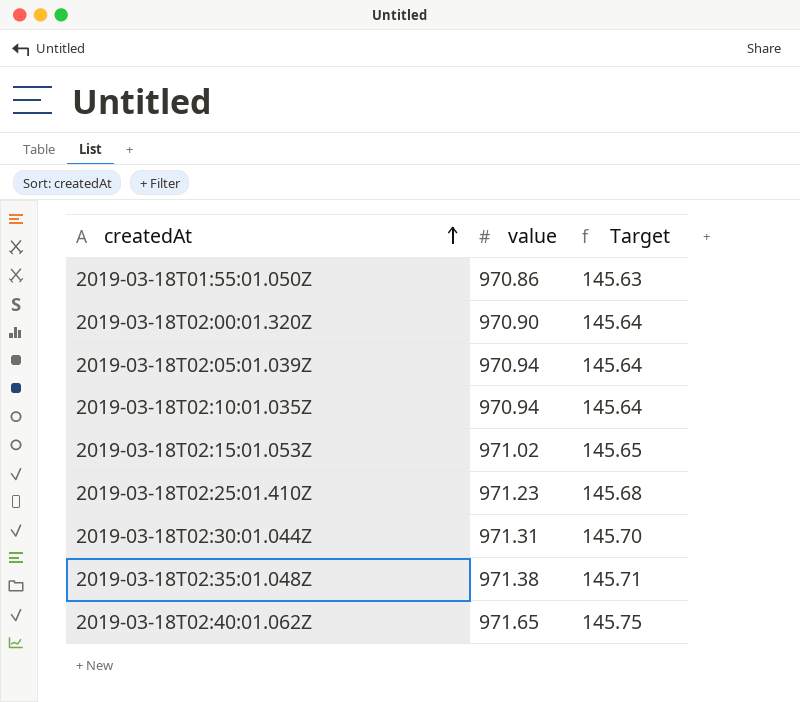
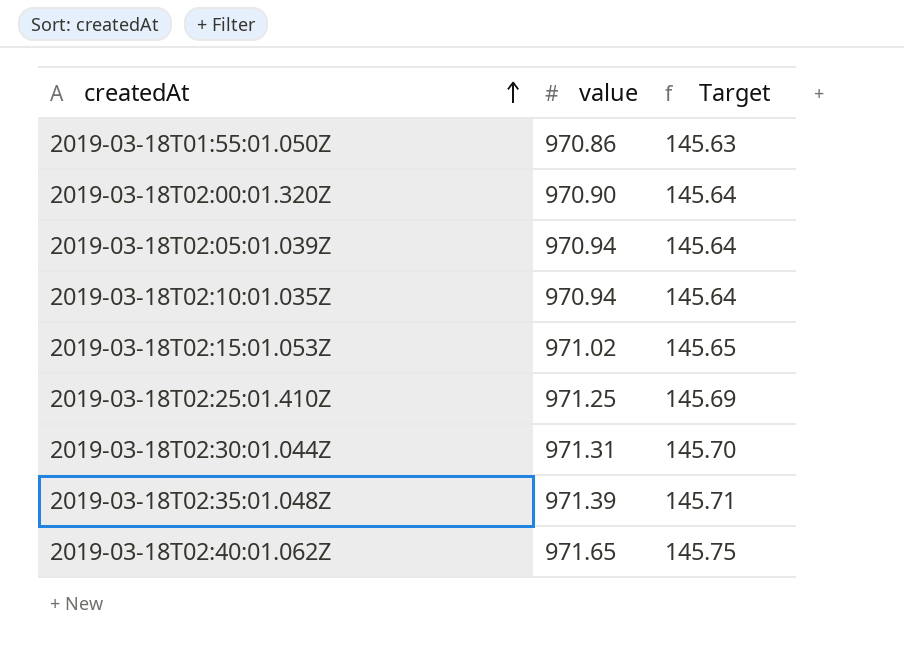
2019-03-18T02:25:01.410Z | value: 971.23 -> 971.25
2019-03-18T02:25:01.410Z | Target: 145.68 -> 145.69
2019-03-18T02:35:01.048Z | value: 971.38 -> 971.39

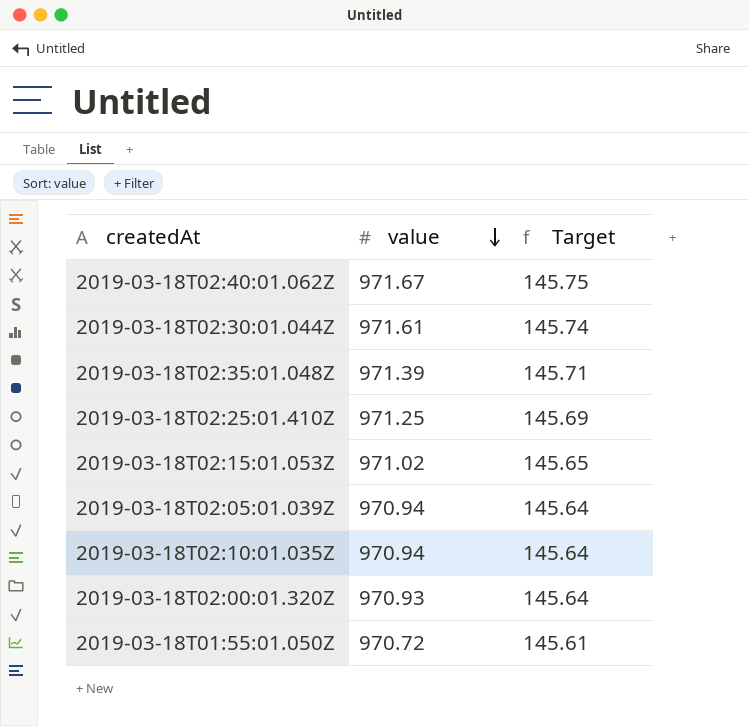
row order: createdAt ascending -> value descending
2019-03-18T02:40:01.062Z | value: 971.65 -> 971.67
2019-03-18T02:30:01.044Z | value: 971.31 -> 971.61
2019-03-18T02:30:01.044Z | Target: 145.70 -> 145.74
2019-03-18T02:00:01.320Z | value: 970.90 -> 970.93
2019-03-18T01:55:01.050Z | value: 970.86 -> 970.72
2019-03-18T01:55:01.050Z | Target: 145.63 -> 145.61

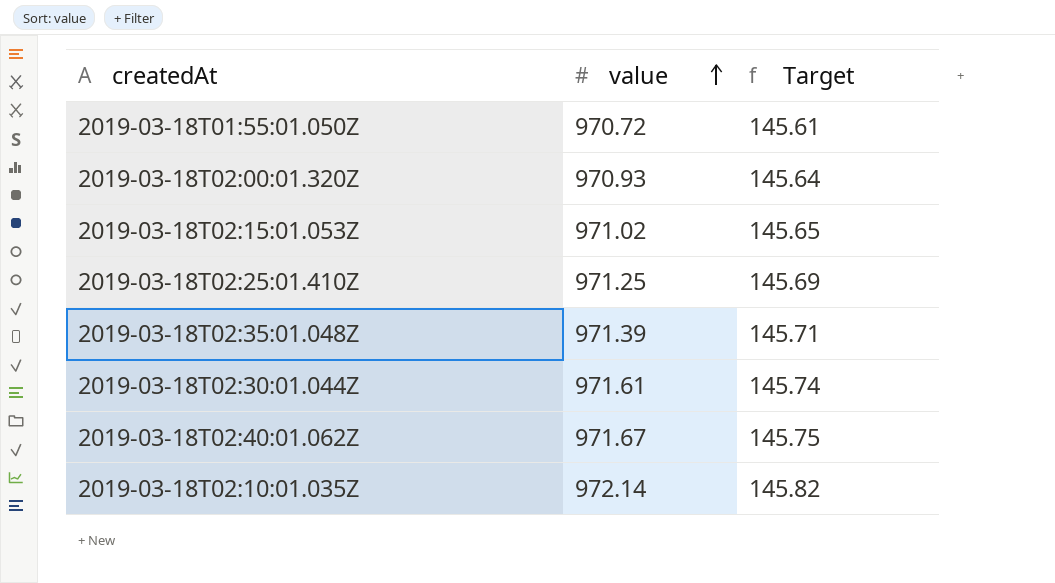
row order: value descending -> value ascending
row 2019-03-18T02:05:01.039Z: 970.94 | 145.64 -> none
2019-03-18T02:10:01.035Z | value: 970.94 -> 972.14
2019-03-18T02:10:01.035Z | Target: 145.64 -> 145.82

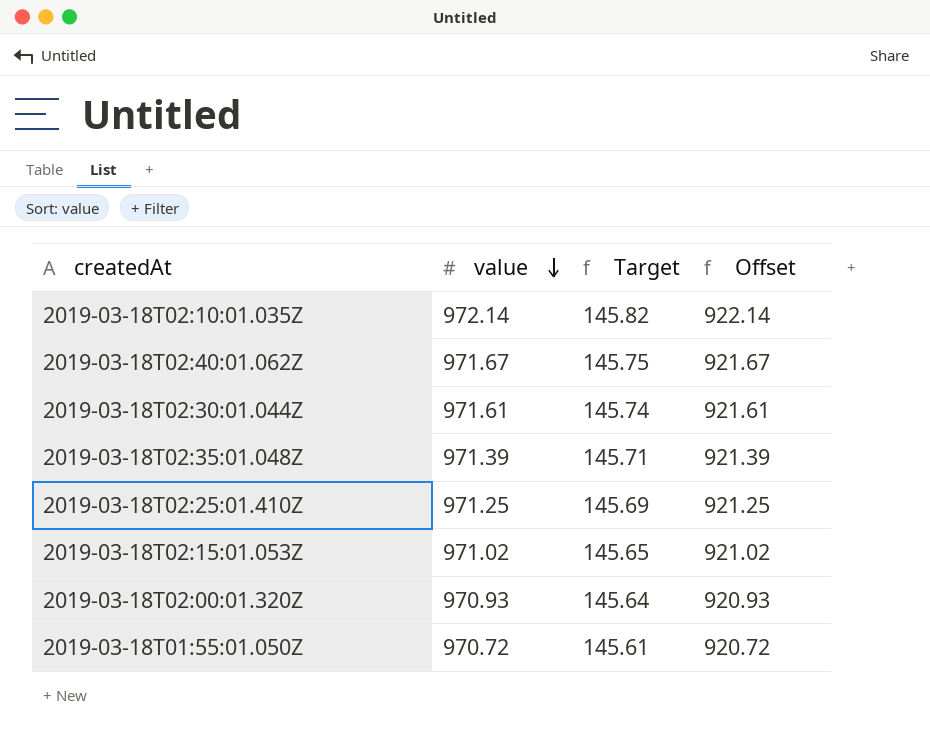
row order: value ascending -> value descending
column Offset | formula: none -> [value] - 50

